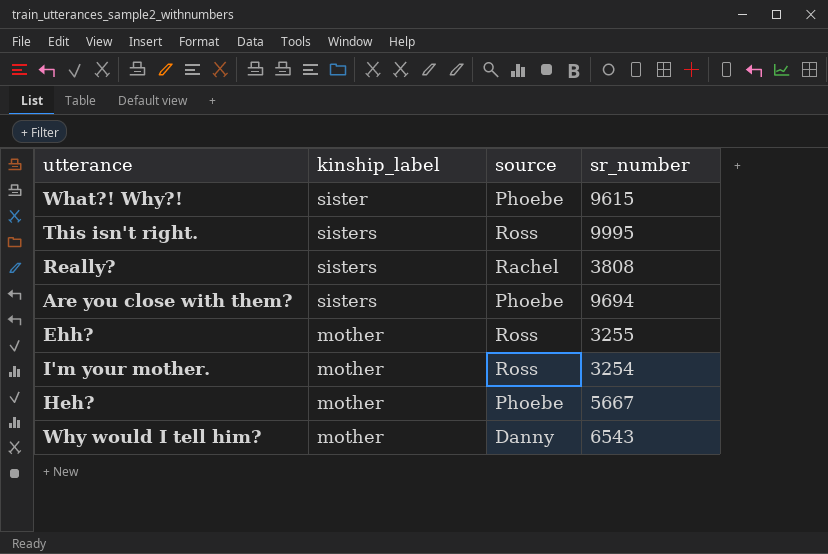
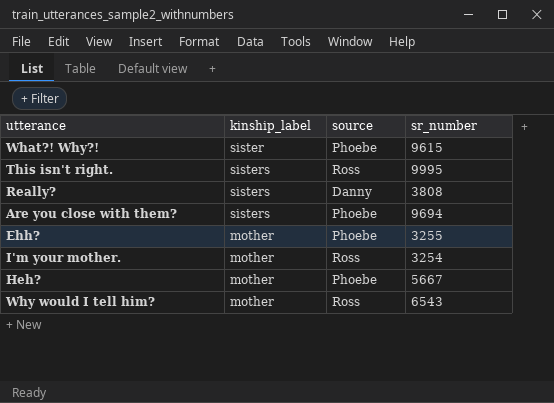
Really? | source: Rachel -> Danny
Ehh? | source: Ross -> Phoebe
Why would I tell him? | source: Danny -> Ross

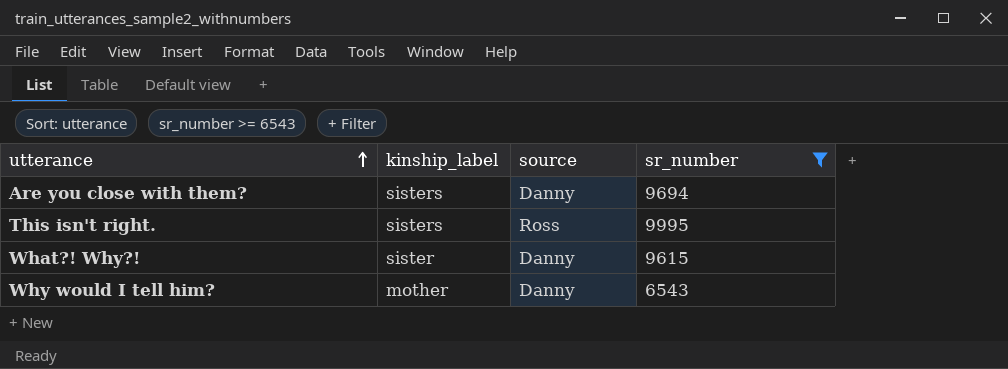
filter: none -> sr_number >= 6543
row order: none -> utterance ascending
Are you close with them? | source: Phoebe -> Danny
What?! Why?! | source: Phoebe -> Danny
Why would I tell him? | source: Ross -> Danny

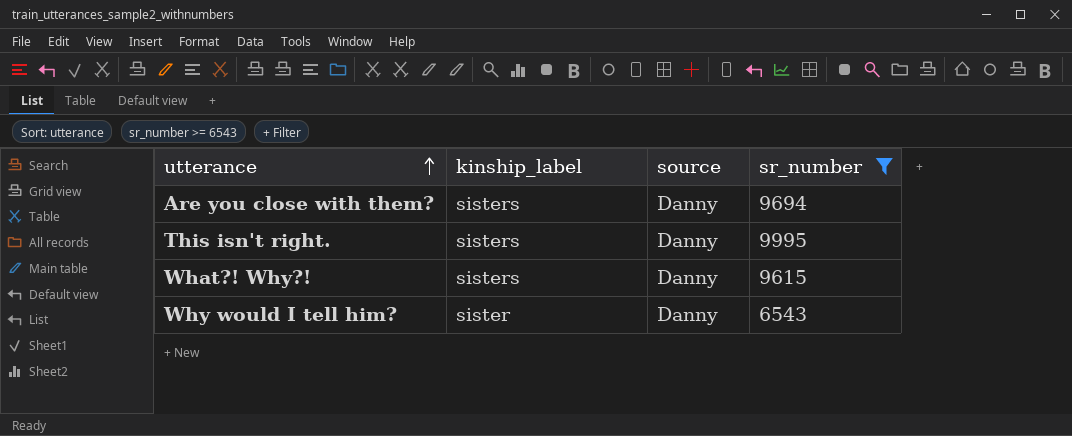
This isn't right. | source: Ross -> Danny
What?! Why?! | kinship_label: sister -> sisters
Why would I tell him? | kinship_label: mother -> sister

